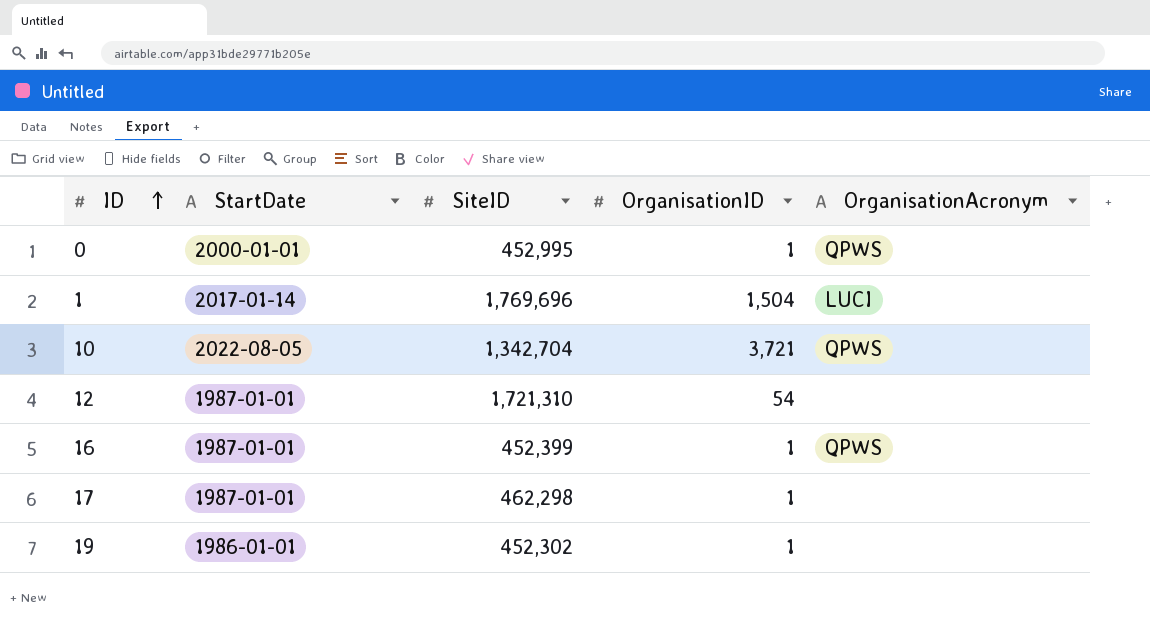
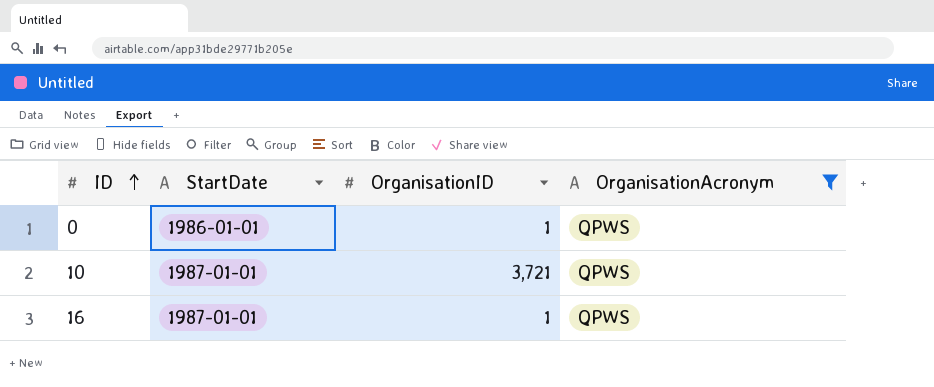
filter: none -> OrganisationAcronym = QPWS
column SiteID | position: 3 -> none
0 | StartDate: 2000-01-01 -> 1986-01-01
10 | StartDate: 2022-08-05 -> 1987-01-01

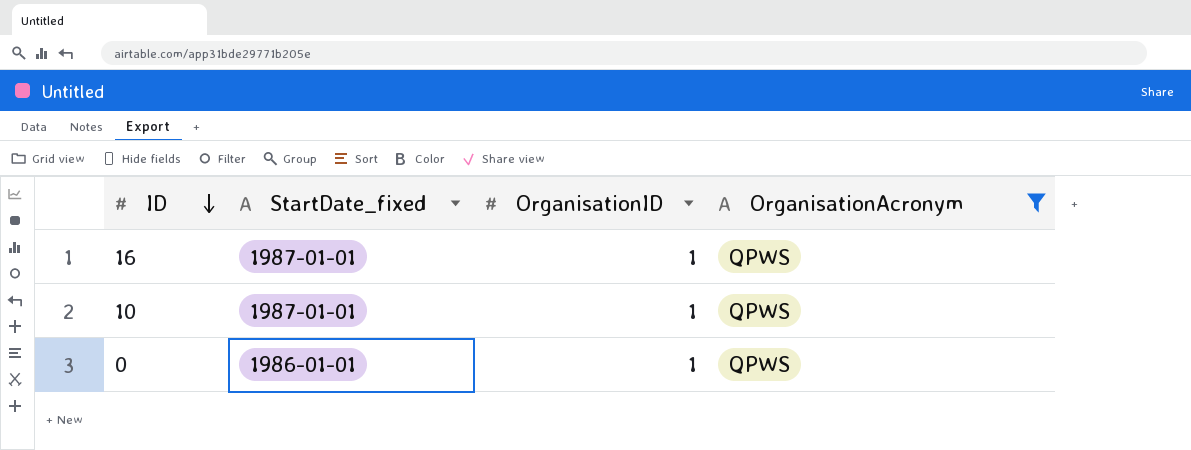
row order: ID ascending -> ID descending
column name: StartDate -> StartDate_fixed
10 | OrganisationID: 3,721 -> 1

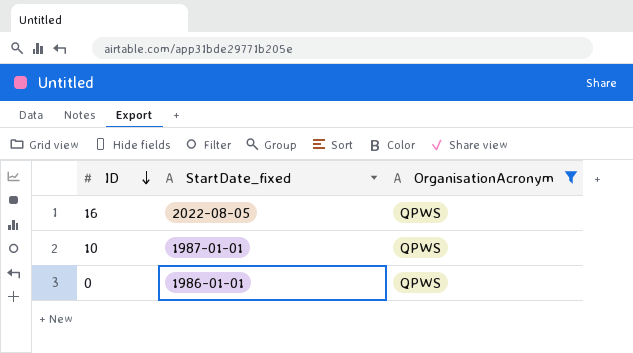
column OrganisationID | position: 3 -> none
16 | StartDate_fixed: 1987-01-01 -> 2022-08-05

